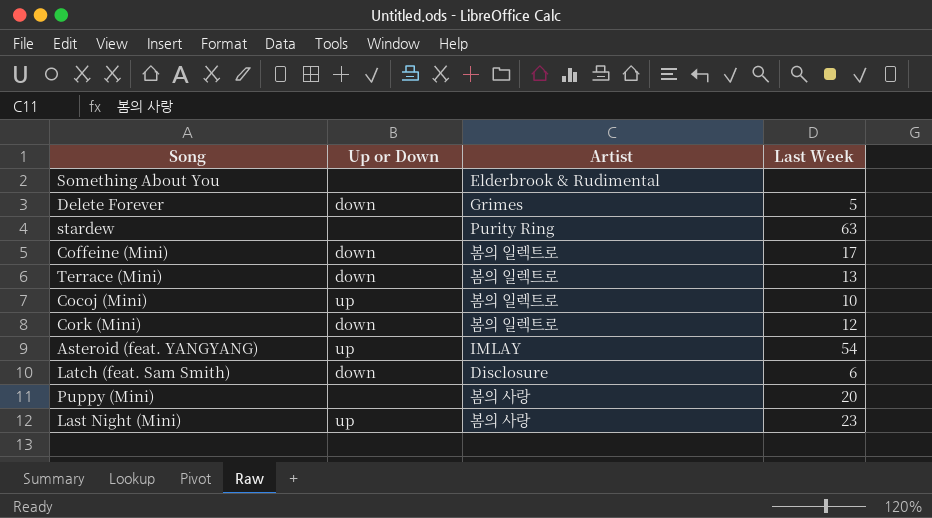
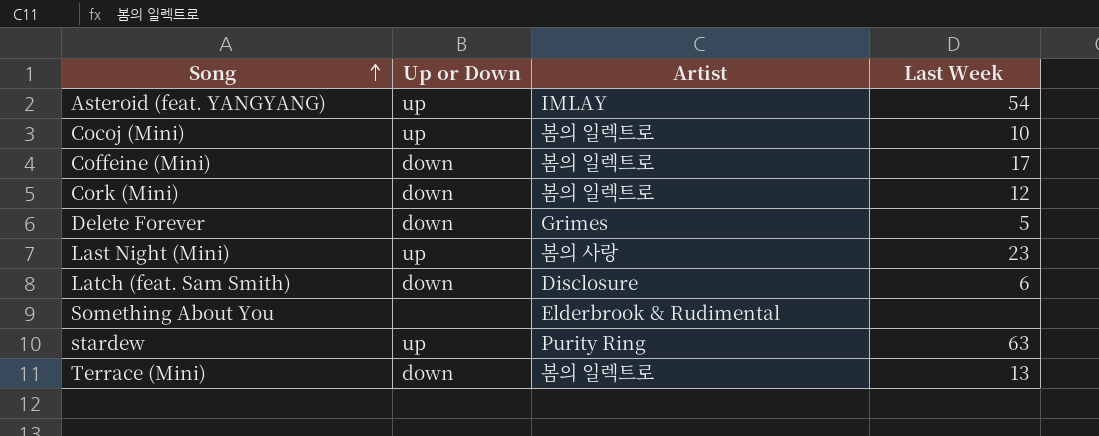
row order: none -> Song ascending
row Puppy (Mini): none | 봄의 사랑 | 20 -> none
stardew | Up or Down: none -> up

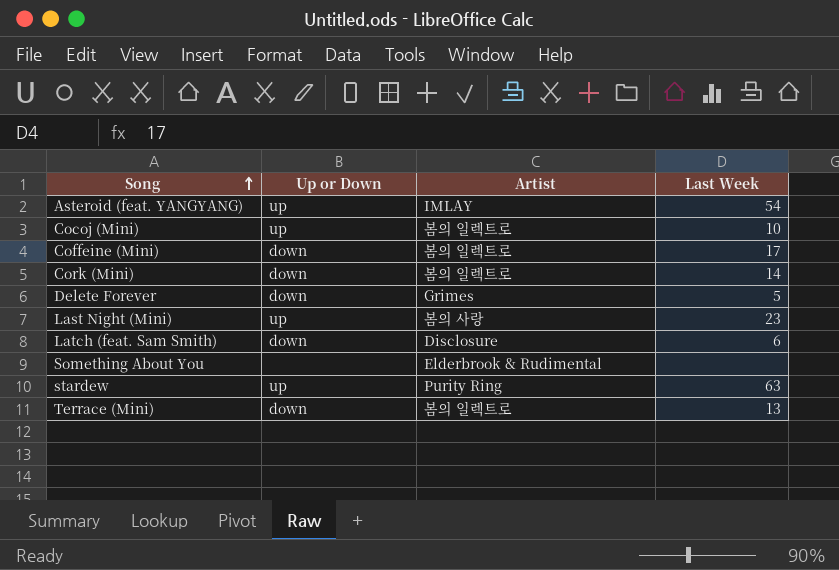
Cork (Mini) | Last Week: 12 -> 14

